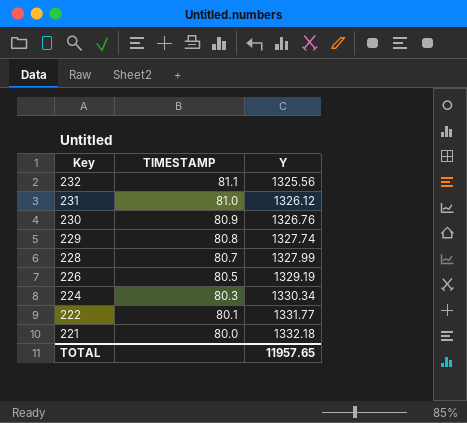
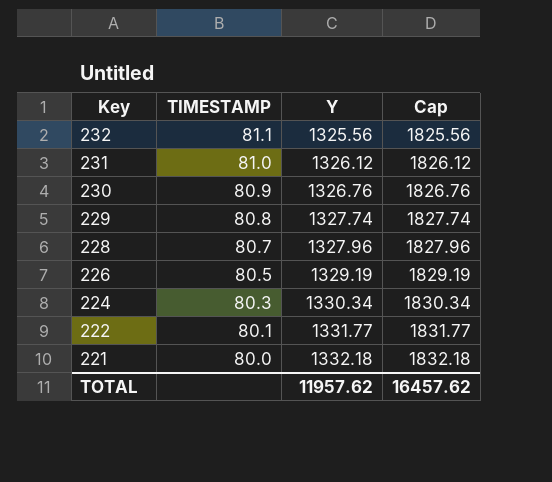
column Cap | formula: none -> [Y] + 500
228 | Y: 1327.99 -> 1327.96
TOTAL | Y: 11957.65 -> 11957.62

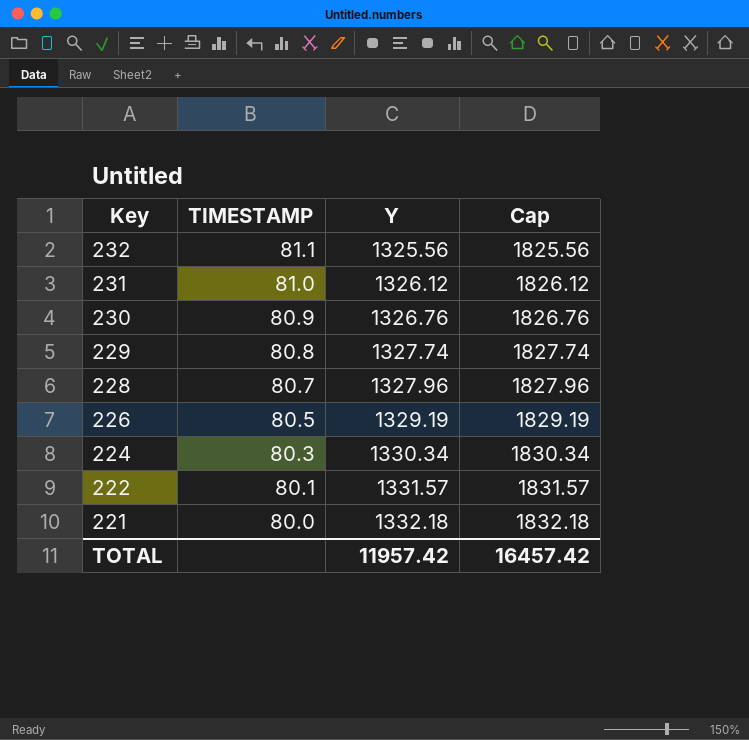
222 | Y: 1331.77 -> 1331.57
222 | Cap: 1831.77 -> 1831.57
TOTAL | Y: 11957.62 -> 11957.42
TOTAL | Cap: 16457.62 -> 16457.42

